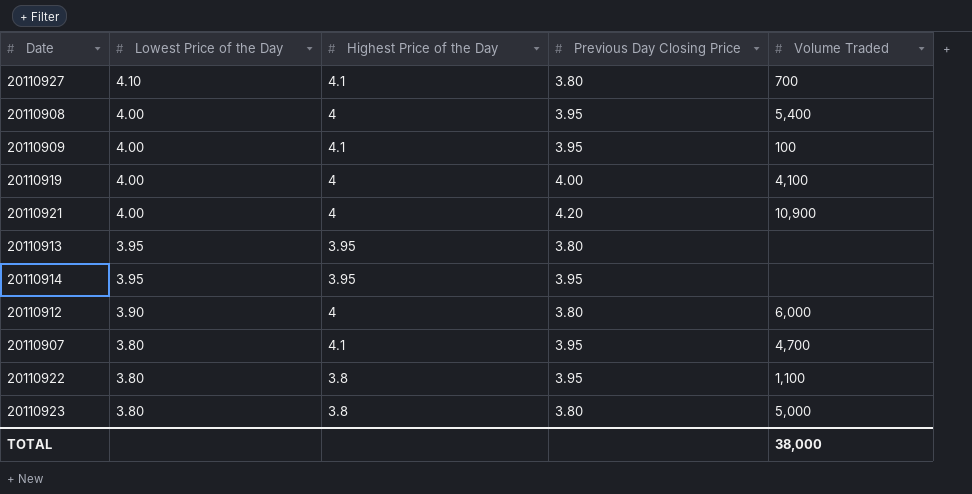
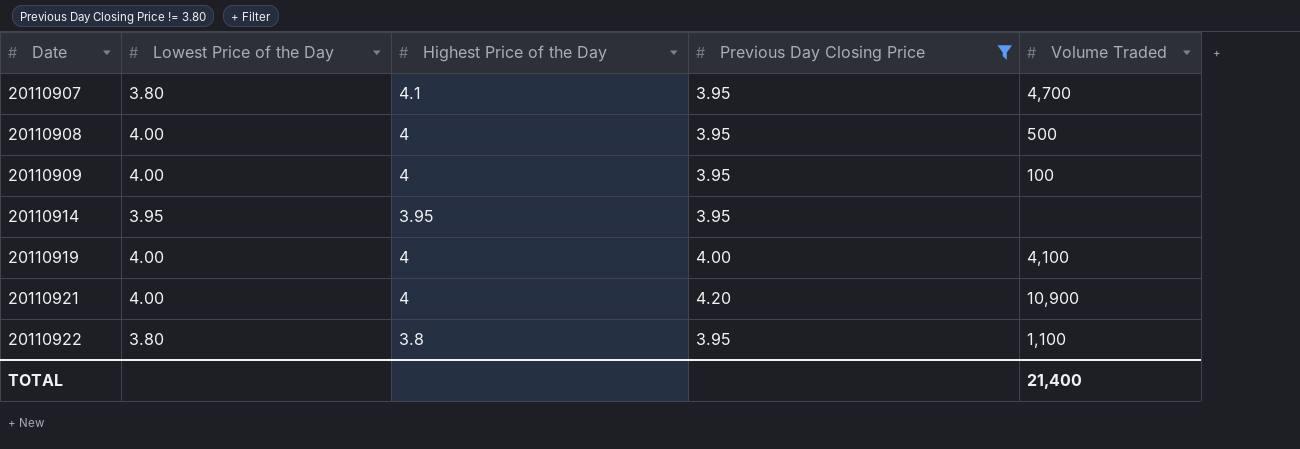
filter: none -> Previous Day Closing Price != 3.80
row order: Lowest Price of the Day descending -> Date ascending
20110908 | Volume Traded: 5,400 -> 500
20110909 | Highest Price of the Day: 4.1 -> 4
TOTAL | Volume Traded: 38,000 -> 21,400

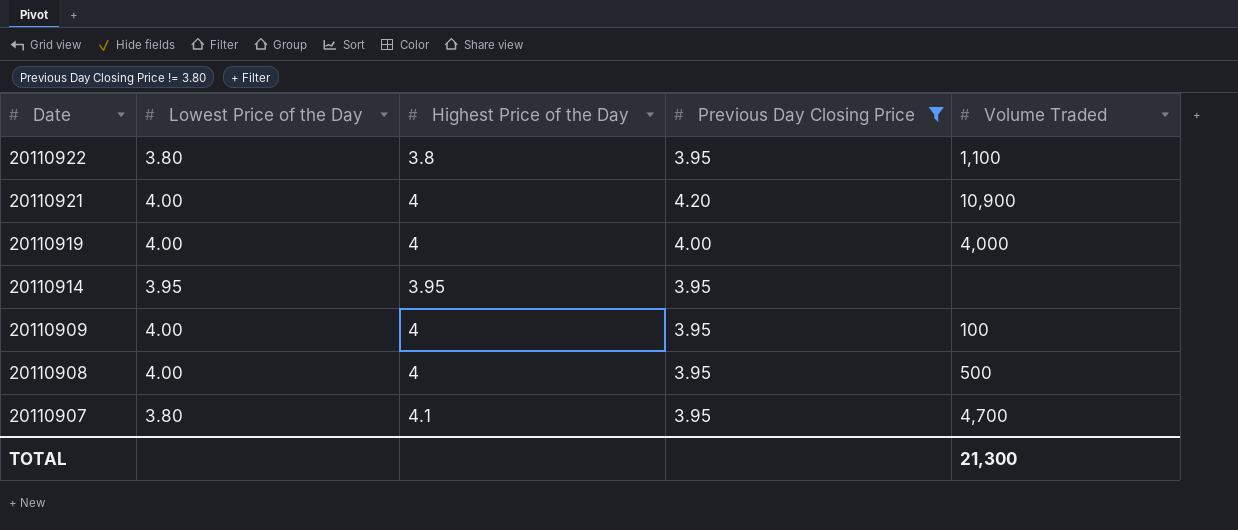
row order: Date ascending -> Date descending
20110919 | Volume Traded: 4,100 -> 4,000
TOTAL | Volume Traded: 21,400 -> 21,300

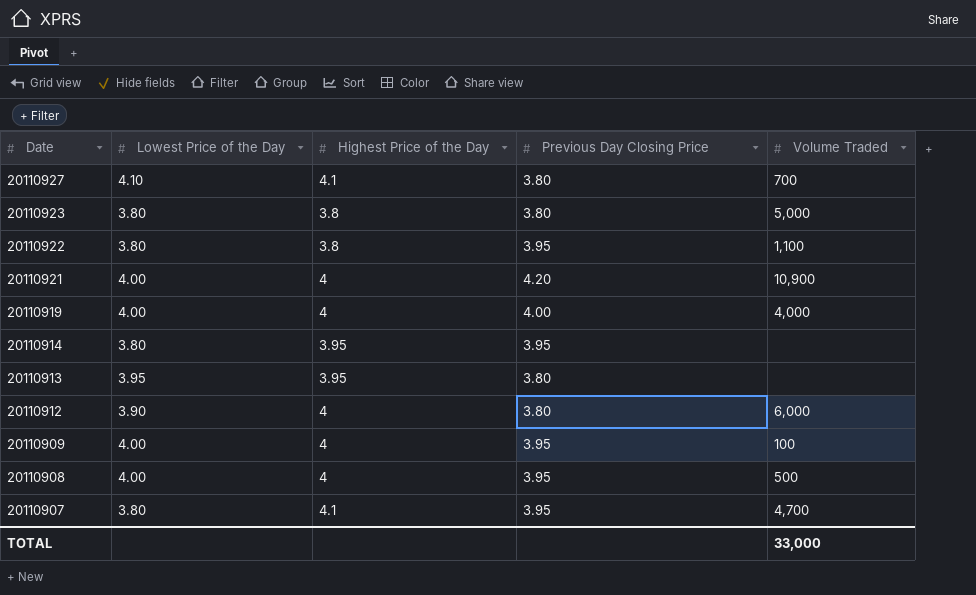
filter: Previous Day Closing Price != 3.80 -> none
20110914 | Lowest Price of the Day: 3.95 -> 3.80
TOTAL | Volume Traded: 21,300 -> 33,000

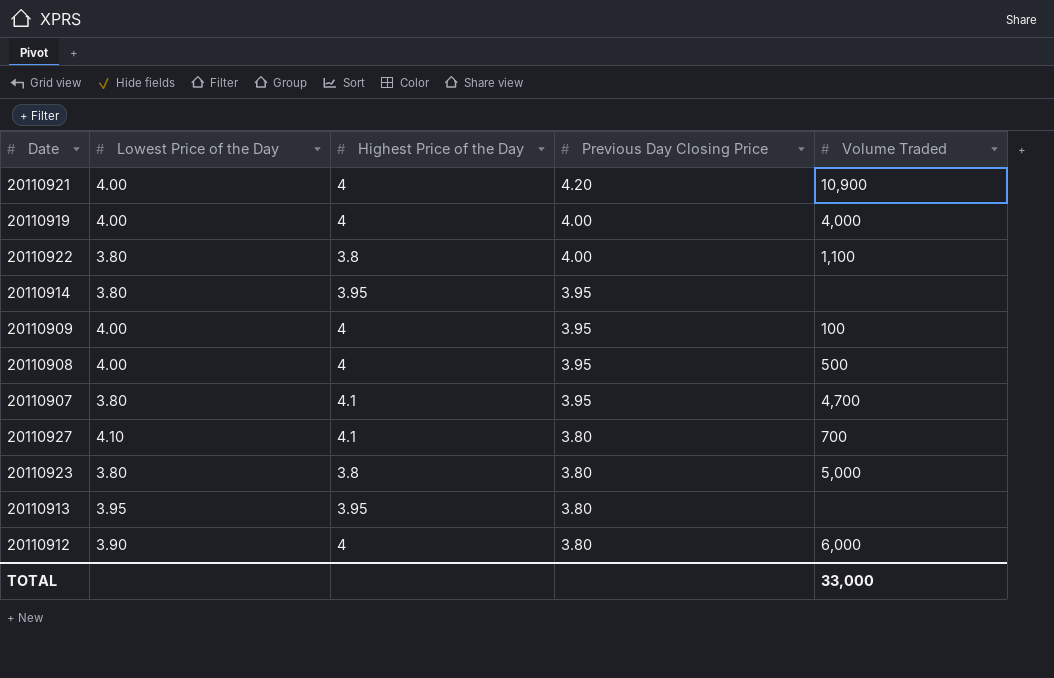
row order: Date descending -> Previous Day Closing Price descending
20110922 | Previous Day Closing Price: 3.95 -> 4.00

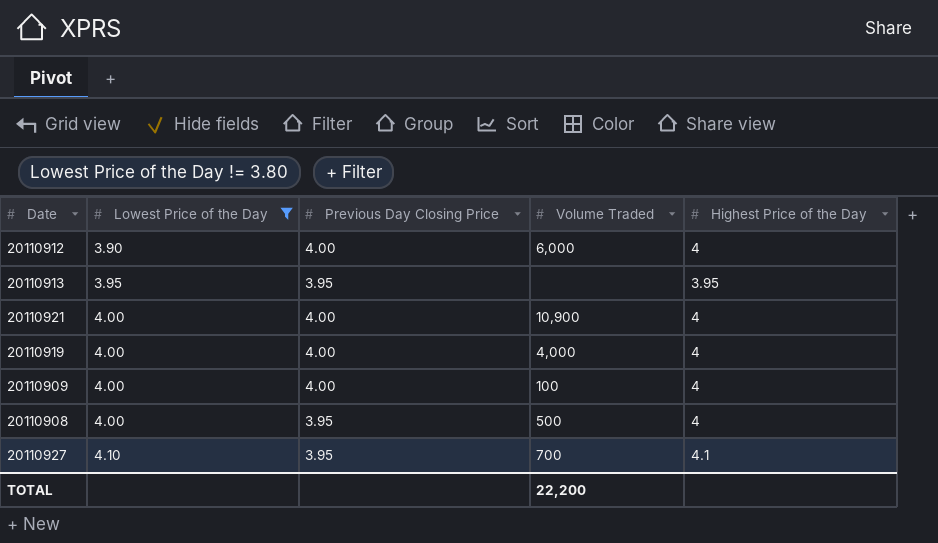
filter: none -> Lowest Price of the Day != 3.80
row order: Previous Day Closing Price descending -> Lowest Price of the Day ascending
column Highest Price of the Day | position: 3 -> 5
20110912 | Previous Day Closing Price: 3.80 -> 4.00
20110913 | Previous Day Closing Price: 3.80 -> 3.95
20110921 | Previous Day Closing Price: 4.20 -> 4.00
20110909 | Previous Day Closing Price: 3.95 -> 4.00
20110927 | Previous Day Closing Price: 3.80 -> 3.95
TOTAL | Volume Traded: 33,000 -> 22,200

